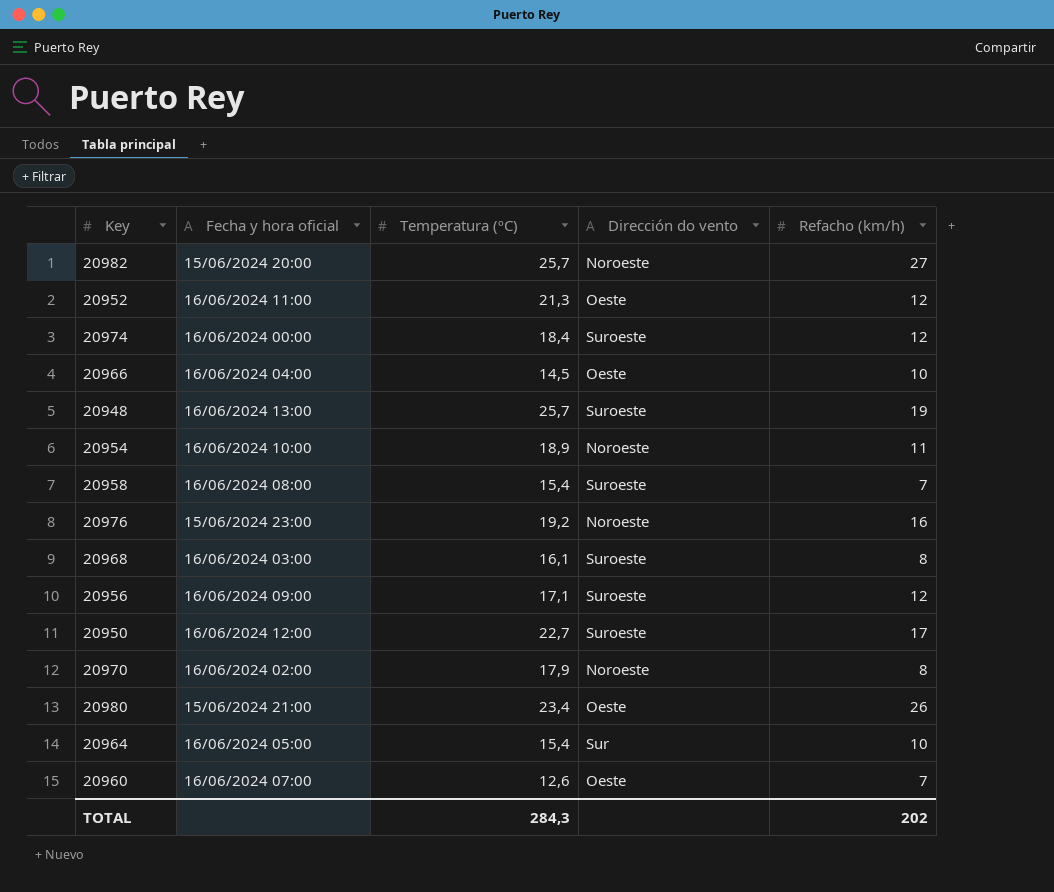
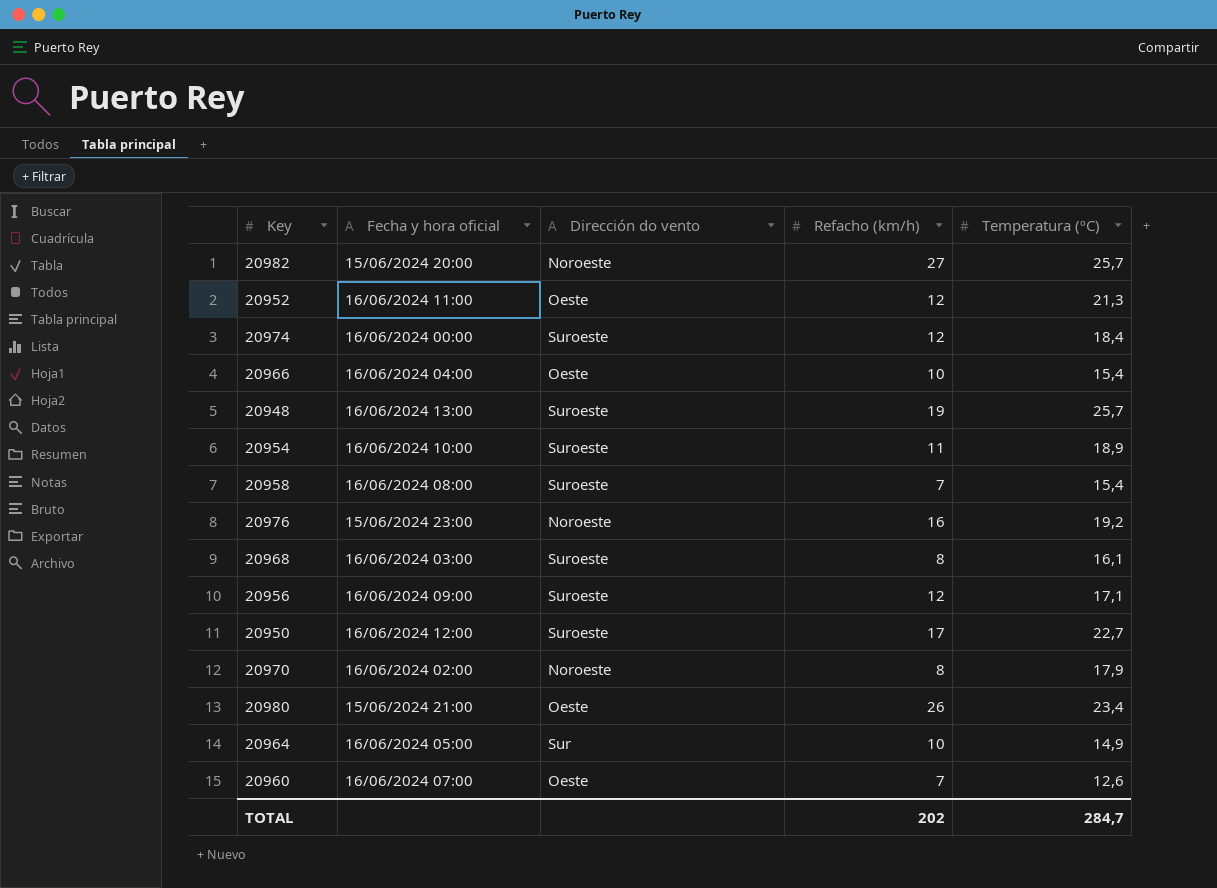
column Temperatura (ºC) | position: 3 -> 5
20966 | Temperatura (ºC): 14,5 -> 15,4
20954 | Dirección do vento: Noroeste -> Suroeste
20964 | Temperatura (ºC): 15,4 -> 14,9
TOTAL | Temperatura (ºC): 284,3 -> 284,7

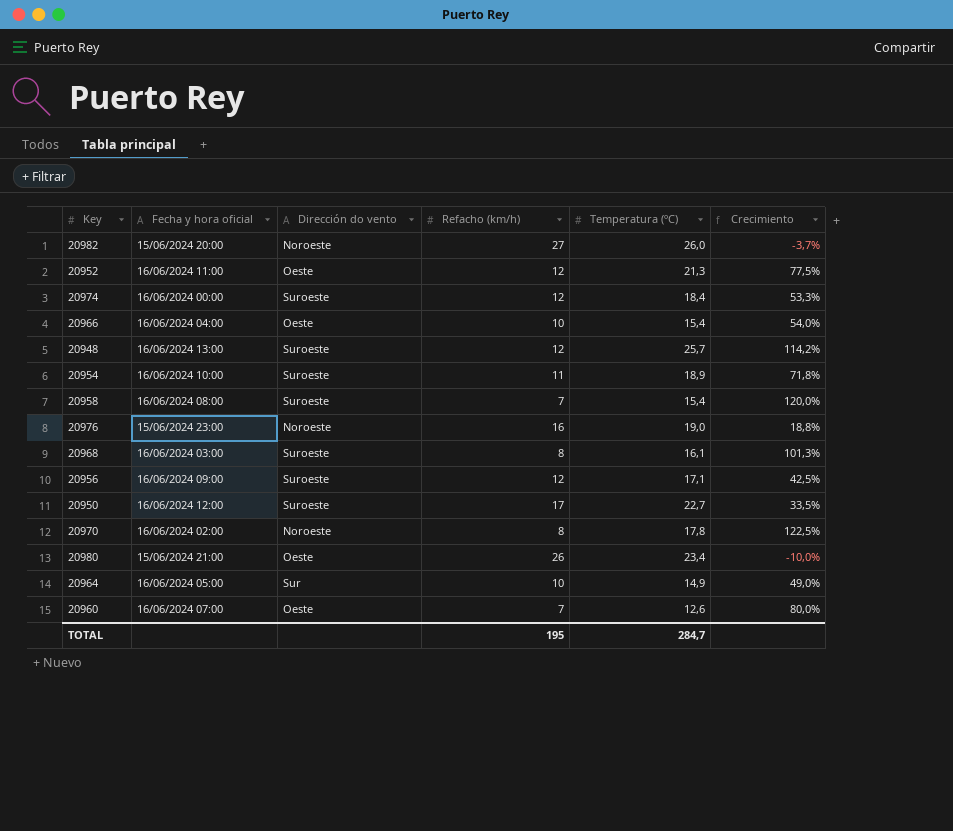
column Crecimiento | formula: none -> ([Temperatura (ºC)] - [Refacho (km/h)]) / [Refacho (km/h)]
20982 | Temperatura (ºC): 25,7 -> 26,0
20948 | Refacho (km/h): 19 -> 12
20976 | Temperatura (ºC): 19,2 -> 19,0
20970 | Temperatura (ºC): 17,9 -> 17,8
TOTAL | Refacho (km/h): 202 -> 195

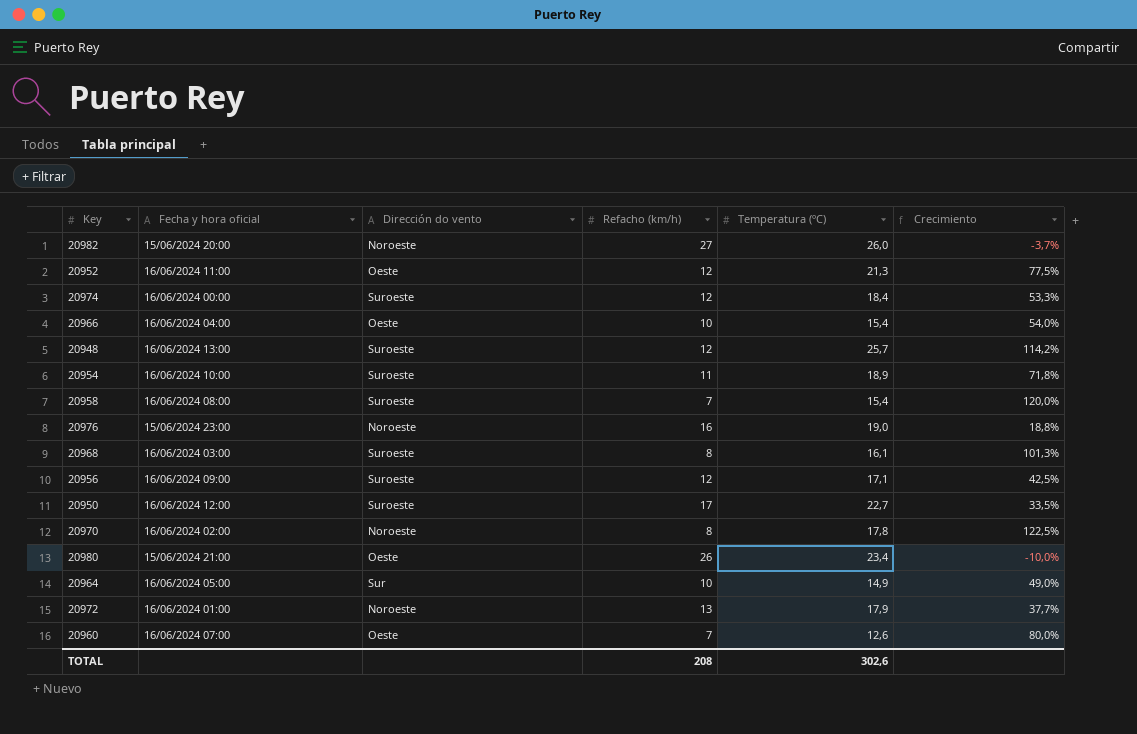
row 20972: none -> 16/06/2024 01:00 | Noroeste | 13 | 17,9 | 37,7%
TOTAL | Refacho (km/h): 195 -> 208
TOTAL | Temperatura (ºC): 284,7 -> 302,6

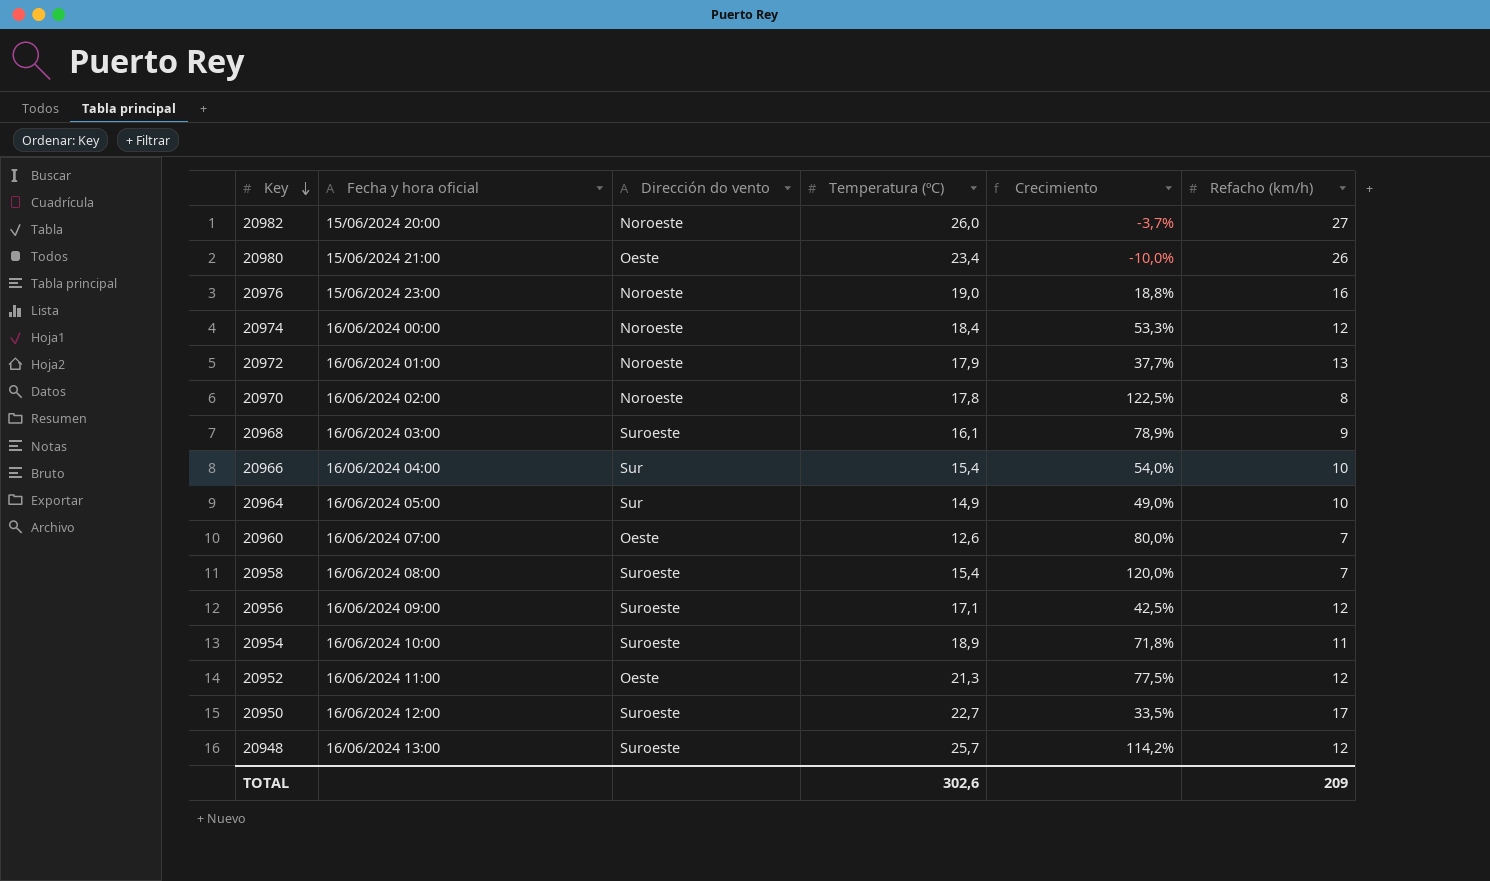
row order: none -> Key descending
column Refacho (km/h) | position: 4 -> 6
20974 | Dirección do vento: Suroeste -> Noroeste
20968 | Crecimiento: 101,3% -> 78,9%
20968 | Refacho (km/h): 8 -> 9
20966 | Dirección do vento: Oeste -> Sur
TOTAL | Refacho (km/h): 208 -> 209

